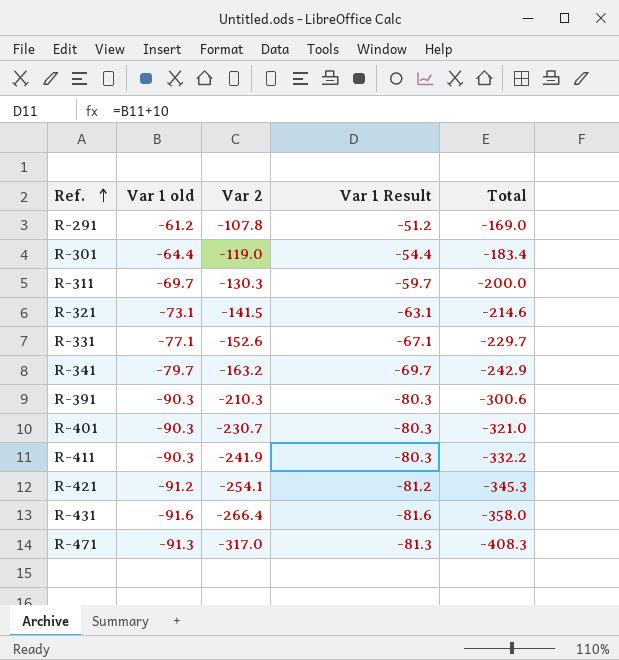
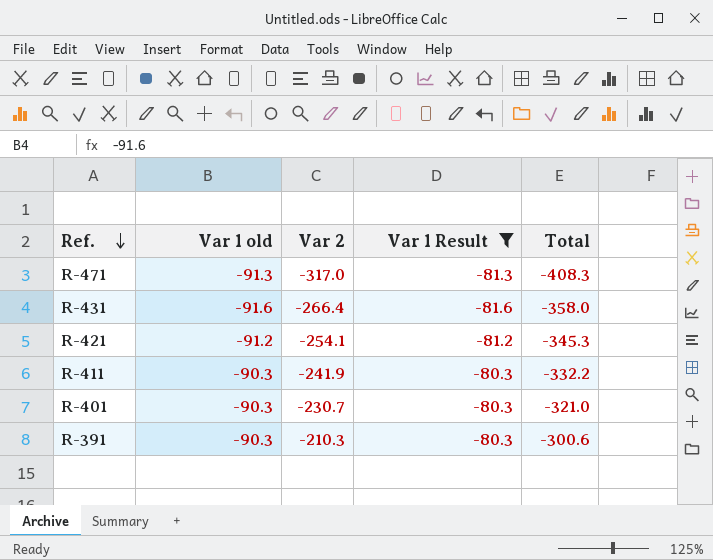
filter: none -> Var 1 Result <= -80.3
row order: Ref. ascending -> Ref. descending

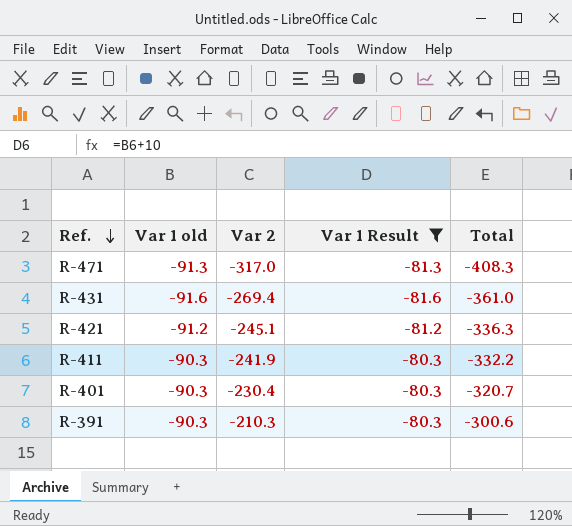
R-431 | Var 2: -266.4 -> -269.4
R-431 | Total: -358.0 -> -361.0
R-421 | Var 2: -254.1 -> -245.1
R-421 | Total: -345.3 -> -336.3
R-401 | Var 2: -230.7 -> -230.4
R-401 | Total: -321.0 -> -320.7

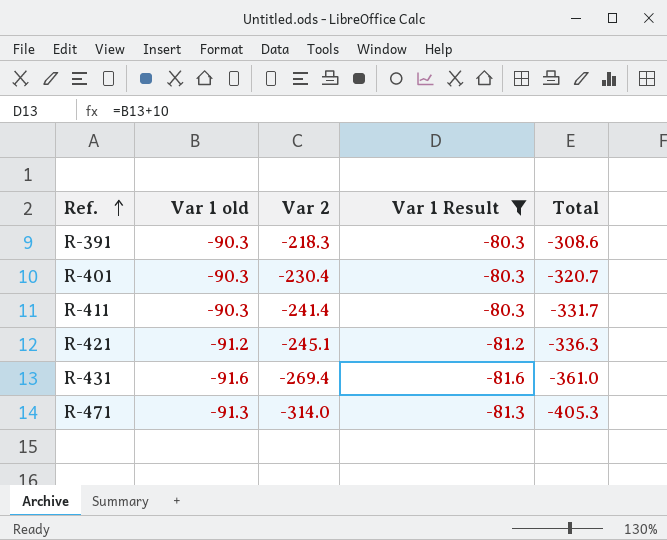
row order: Ref. descending -> Ref. ascending
R-391 | Var 2: -210.3 -> -218.3
R-391 | Total: -300.6 -> -308.6
R-411 | Var 2: -241.9 -> -241.4
R-411 | Total: -332.2 -> -331.7
R-471 | Var 2: -317.0 -> -314.0
R-471 | Total: -408.3 -> -405.3

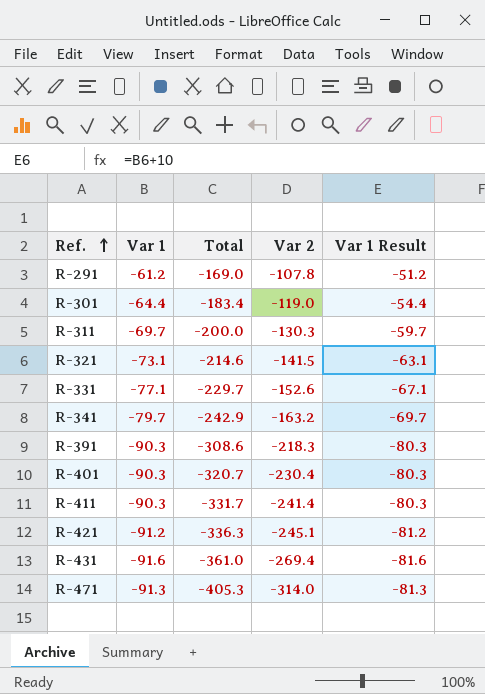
filter: Var 1 Result <= -80.3 -> none
column name: Var 1 old -> Var 1
column Total | position: 5 -> 3

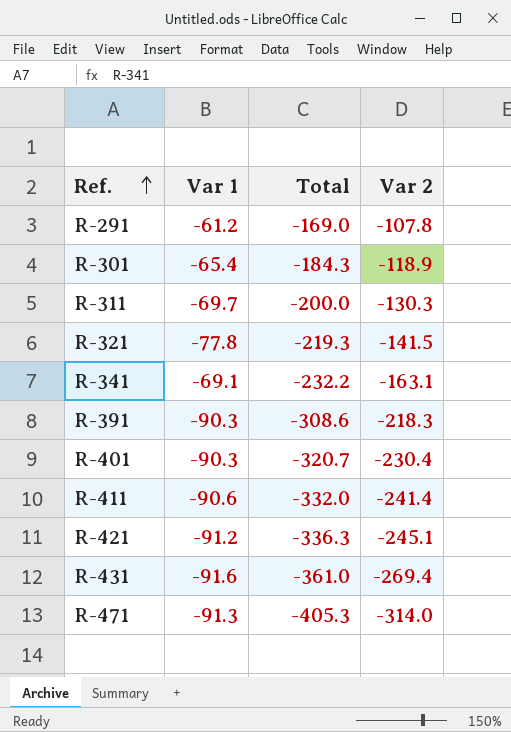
column Var 1 Result | formula: [Var 1] + 10 -> none
row R-331: -77.1 | -229.7 | -152.6 | -67.1 -> none
R-301 | Var 1: -64.4 -> -65.4
R-301 | Total: -183.4 -> -184.3
R-301 | Var 2: -119.0 -> -118.9
R-321 | Var 1: -73.1 -> -77.8
R-321 | Total: -214.6 -> -219.3
R-341 | Var 1: -79.7 -> -69.1
R-341 | Total: -242.9 -> -232.2
R-341 | Var 2: -163.2 -> -163.1
R-411 | Var 1: -90.3 -> -90.6
R-411 | Total: -331.7 -> -332.0

